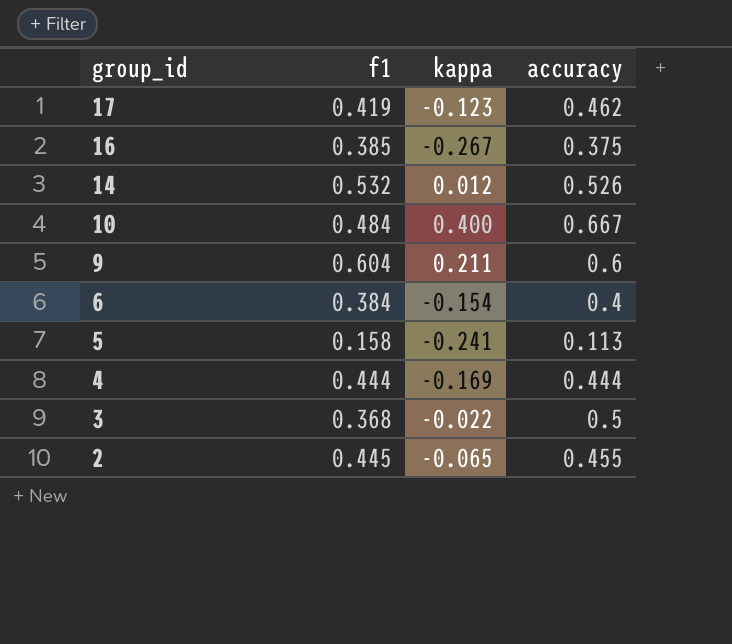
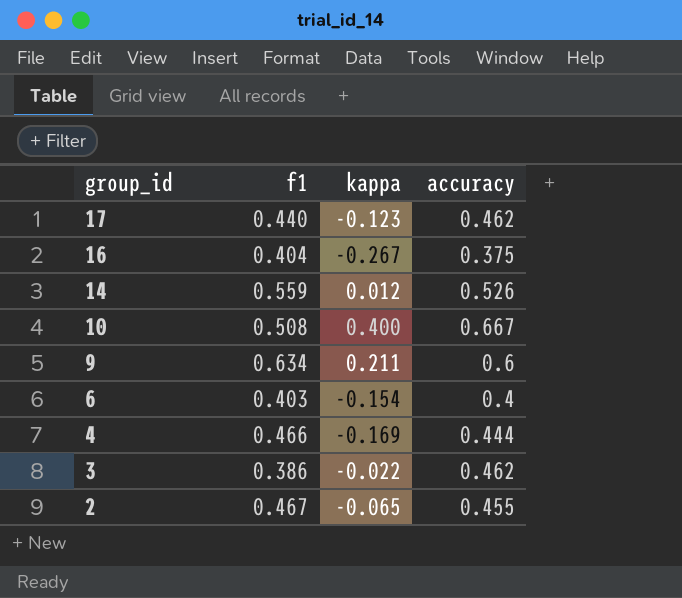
row 5: 0.158 | -0.241 | 0.113 -> none
17 | f1: 0.419 -> 0.440
16 | f1: 0.385 -> 0.404
14 | f1: 0.532 -> 0.559
10 | f1: 0.484 -> 0.508
9 | f1: 0.604 -> 0.634
6 | f1: 0.384 -> 0.403
4 | f1: 0.444 -> 0.466
3 | f1: 0.368 -> 0.386
3 | accuracy: 0.5 -> 0.462
2 | f1: 0.445 -> 0.467

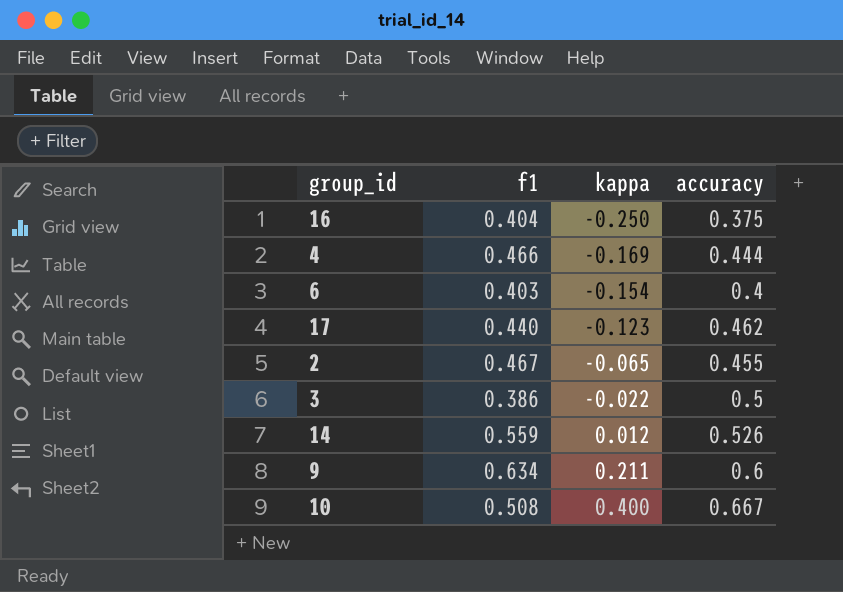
row order: group_id descending -> kappa ascending
16 | kappa: -0.267 -> -0.250
3 | accuracy: 0.462 -> 0.5

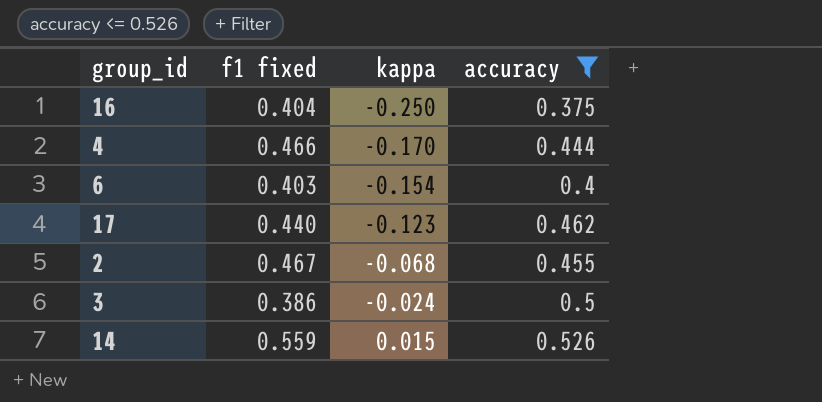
filter: none -> accuracy <= 0.526
column name: f1 -> f1 fixed
4 | kappa: -0.169 -> -0.170
2 | kappa: -0.065 -> -0.068
3 | kappa: -0.022 -> -0.024
14 | kappa: 0.012 -> 0.015

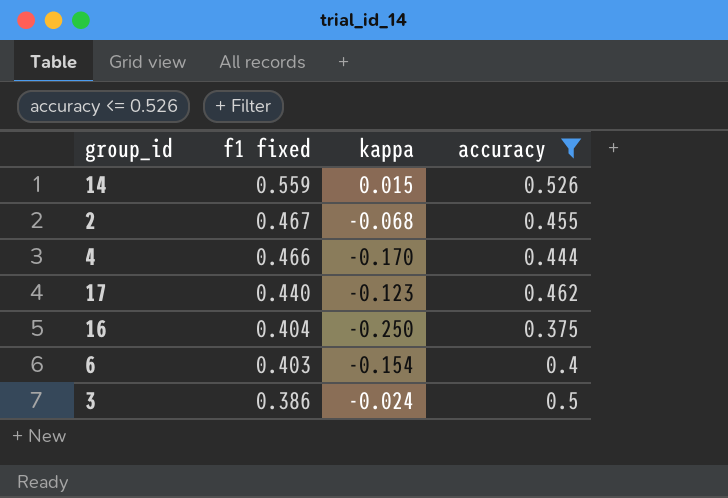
row order: kappa ascending -> f1 fixed descending

